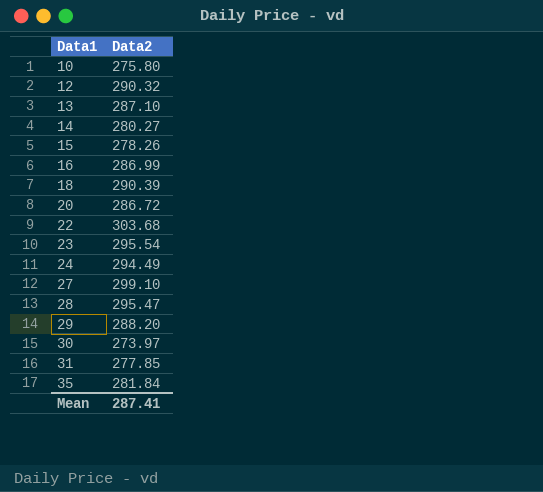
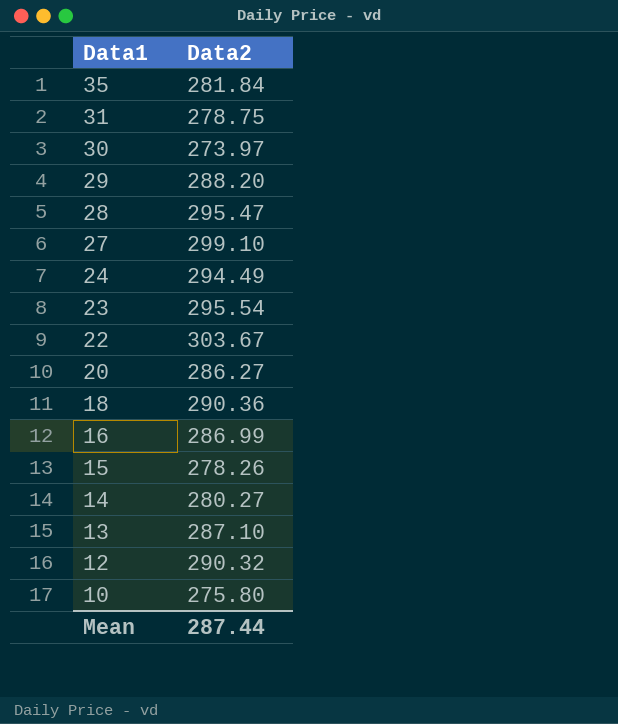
row order: Data1 ascending -> Data1 descending
31 | Data2: 277.85 -> 278.75
22 | Data2: 303.68 -> 303.67
20 | Data2: 286.72 -> 286.27
18 | Data2: 290.39 -> 290.36
Mean | Data2: 287.41 -> 287.44

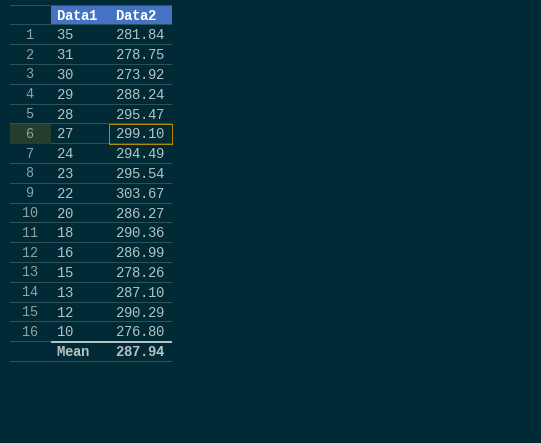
row 14: 280.27 -> none
30 | Data2: 273.97 -> 273.92
29 | Data2: 288.20 -> 288.24
12 | Data2: 290.32 -> 290.29
10 | Data2: 275.80 -> 276.80
Mean | Data2: 287.44 -> 287.94

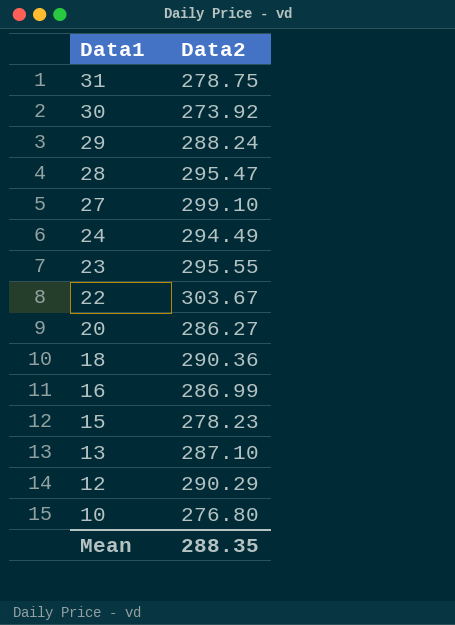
row 35: 281.84 -> none
23 | Data2: 295.54 -> 295.55
15 | Data2: 278.26 -> 278.23
Mean | Data2: 287.94 -> 288.35

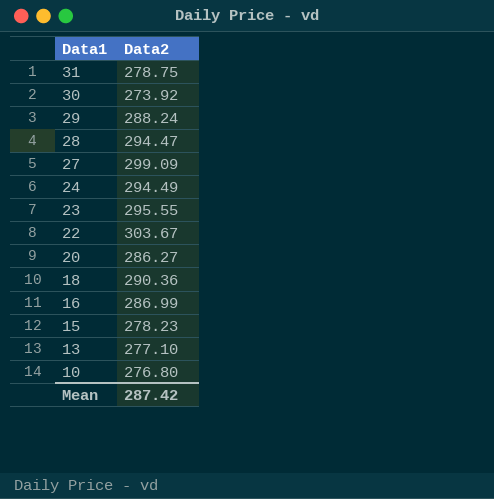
row 12: 290.29 -> none
28 | Data2: 295.47 -> 294.47
27 | Data2: 299.10 -> 299.09
13 | Data2: 287.10 -> 277.10
Mean | Data2: 288.35 -> 287.42

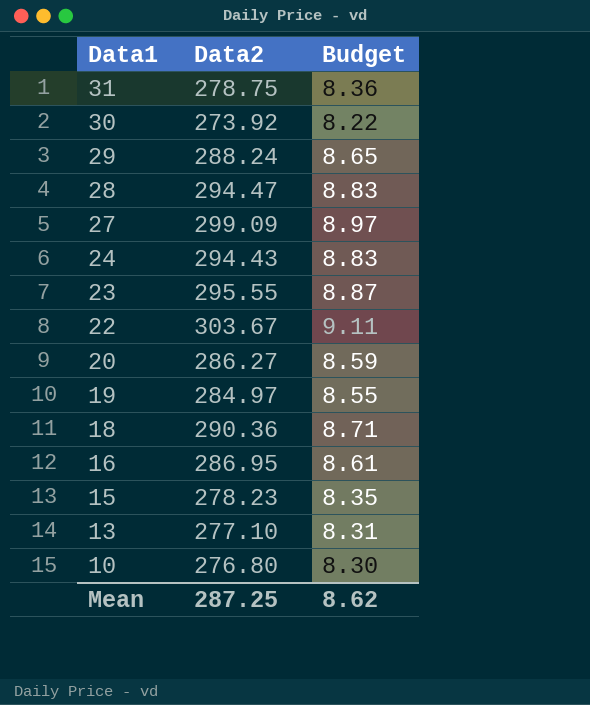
column Budget | formula: none -> [Data2] * 0.03
24 | Data2: 294.49 -> 294.43
row 19: none -> 284.97 | 8.55
16 | Data2: 286.99 -> 286.95
Mean | Data2: 287.42 -> 287.25

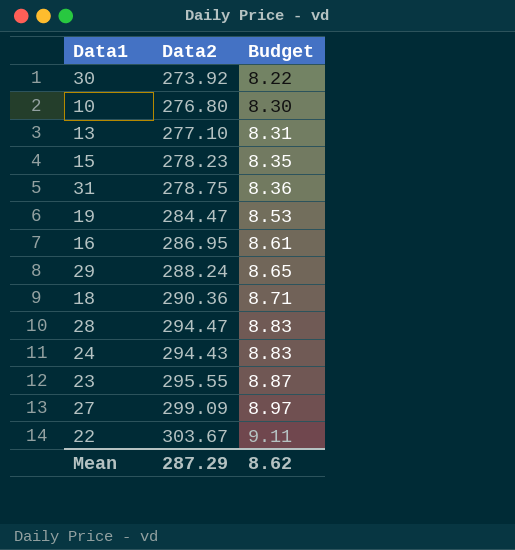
row order: Data1 descending -> Budget ascending
row 20: 286.27 | 8.59 -> none
19 | Data2: 284.97 -> 284.47
19 | Budget: 8.55 -> 8.53
Mean | Data2: 287.25 -> 287.29

